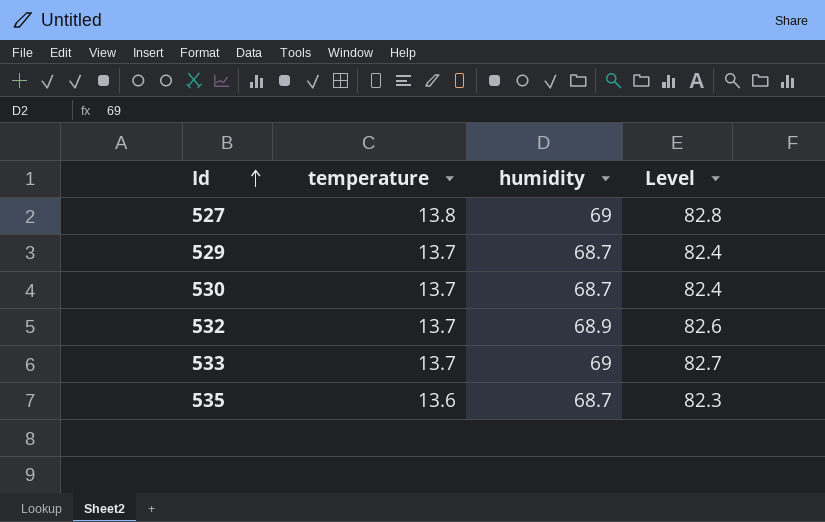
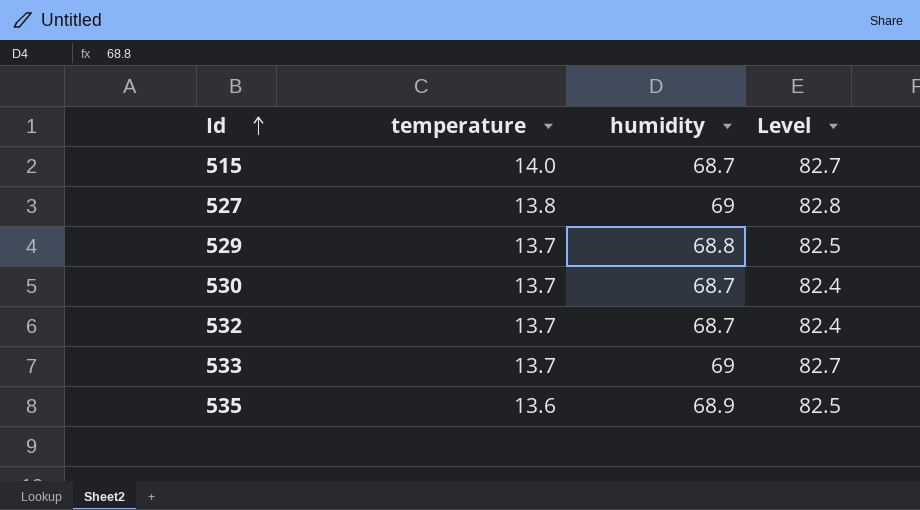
row 515: none -> 14.0 | 68.7 | 82.7
529 | humidity: 68.7 -> 68.8
529 | Level: 82.4 -> 82.5
532 | humidity: 68.9 -> 68.7
532 | Level: 82.6 -> 82.4
535 | humidity: 68.7 -> 68.9
535 | Level: 82.3 -> 82.5

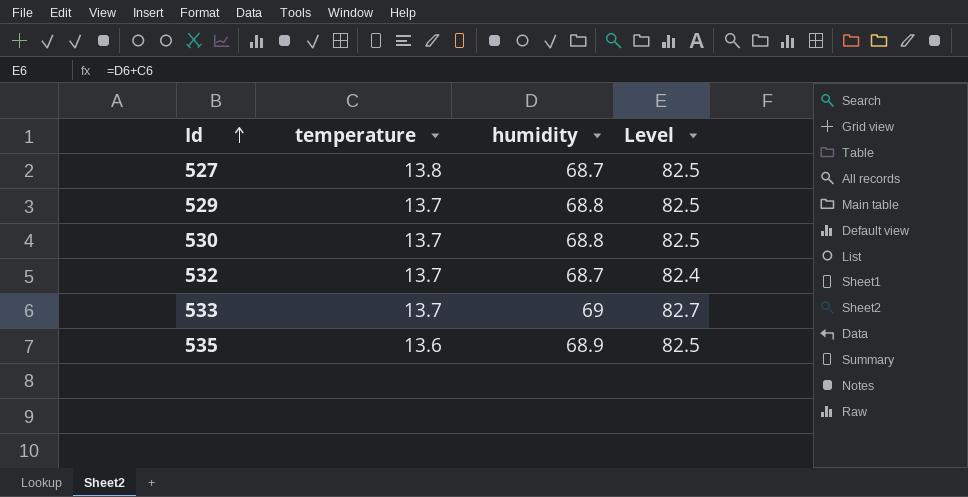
row 515: 14.0 | 68.7 | 82.7 -> none
527 | humidity: 69 -> 68.7
527 | Level: 82.8 -> 82.5
530 | humidity: 68.7 -> 68.8
530 | Level: 82.4 -> 82.5

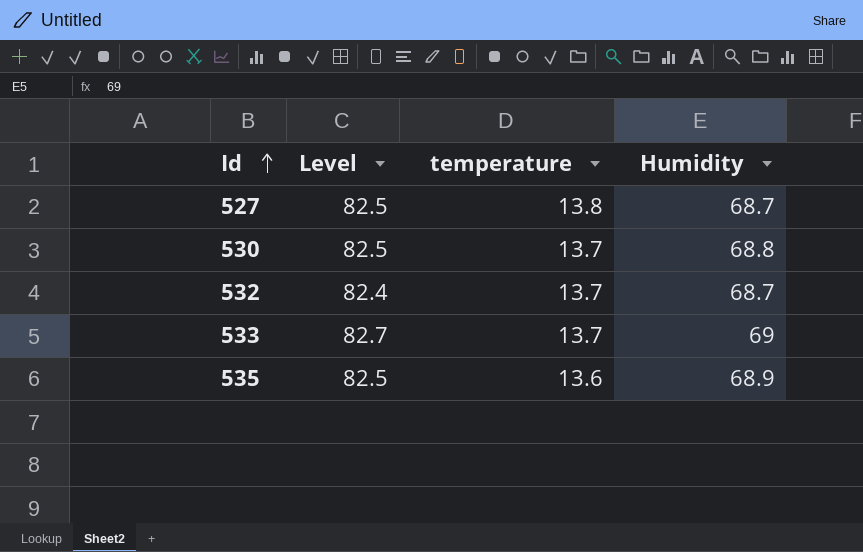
column Level | position: 4 -> 2
column name: humidity -> Humidity
row 529: 13.7 | 68.8 | 82.5 -> none

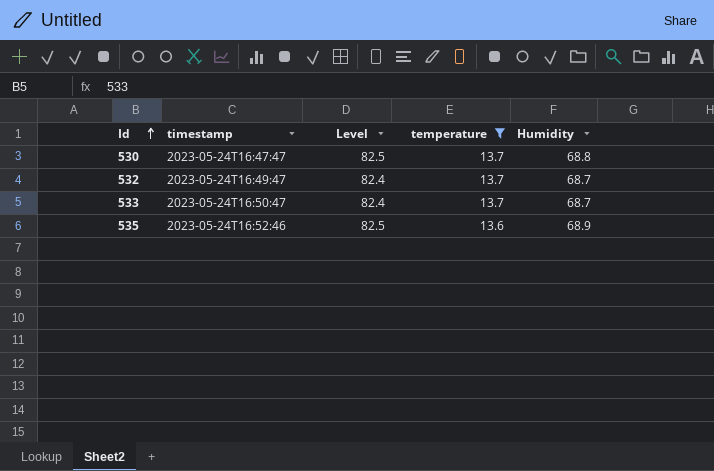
filter: none -> temperature != 13.8
column timestamp | position: none -> 2
533 | Level: 82.7 -> 82.4
533 | Humidity: 69 -> 68.7

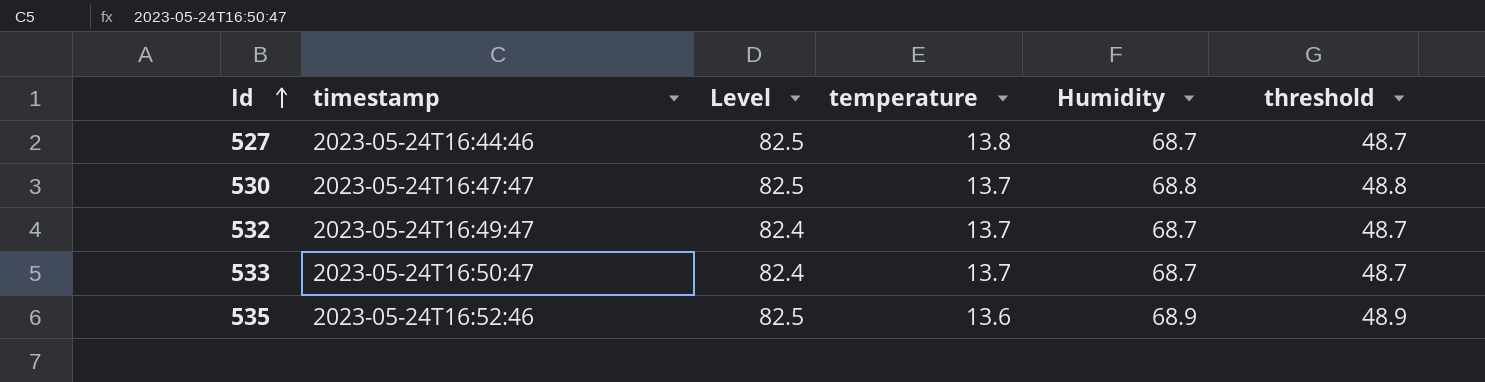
filter: temperature != 13.8 -> none
column threshold | formula: none -> [Humidity] - 20

